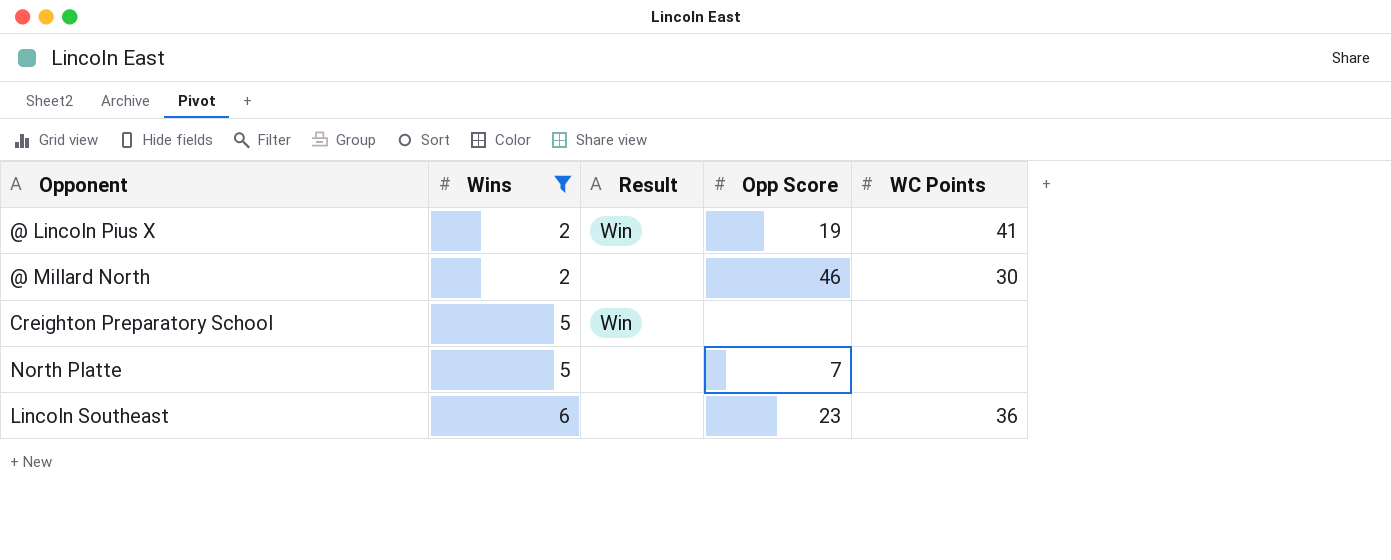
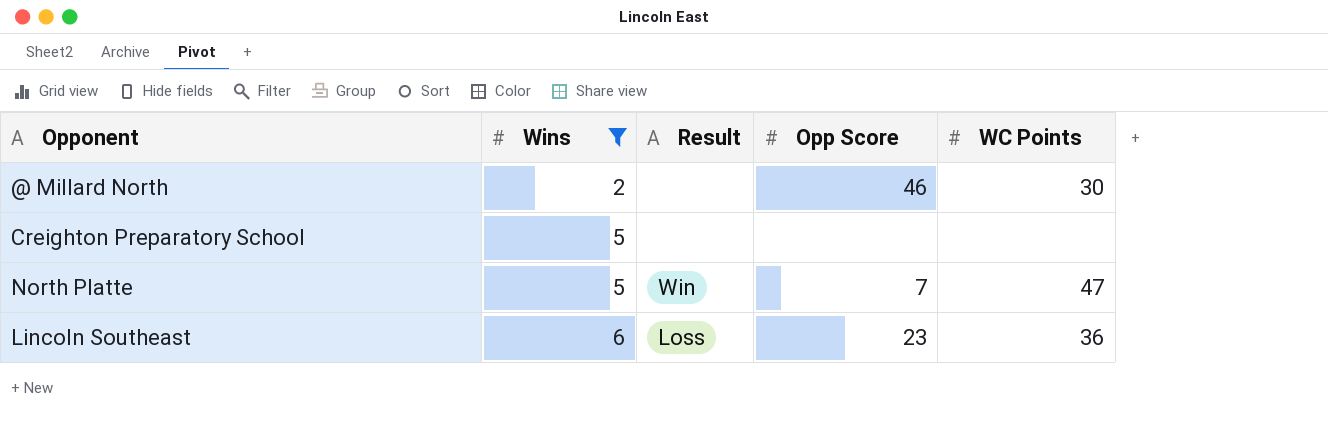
row @ Lincoln Pius X: 2 | Win | 19 | 41 -> none
Creighton Preparatory School | Result: Win -> none
North Platte | Result: none -> Win
North Platte | WC Points: none -> 47
Lincoln Southeast | Result: none -> Loss

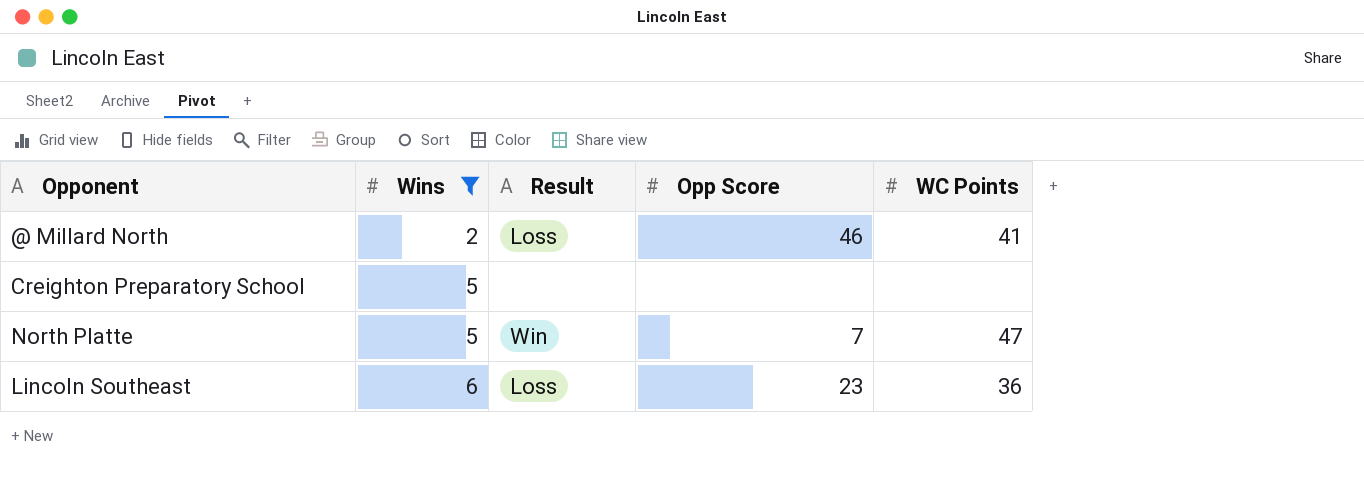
@ Millard North | Result: none -> Loss
@ Millard North | WC Points: 30 -> 41

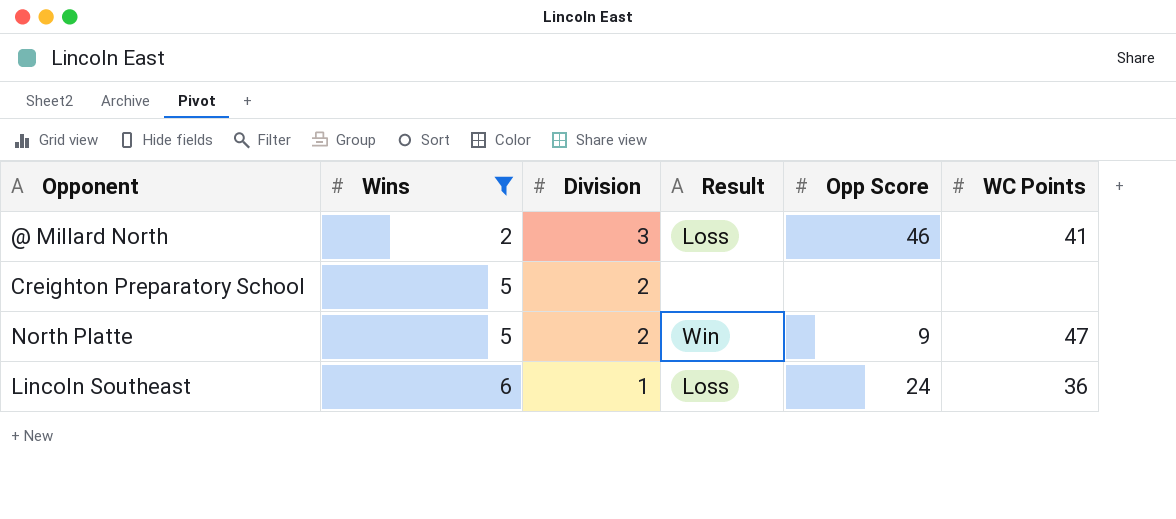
column Division | position: none -> 3
North Platte | Opp Score: 7 -> 9
Lincoln Southeast | Opp Score: 23 -> 24

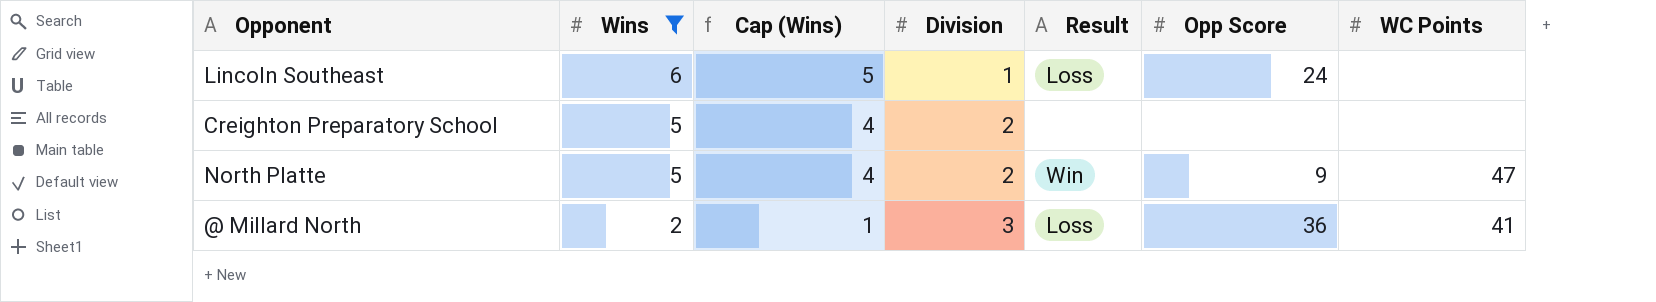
row order: Wins ascending -> Wins descending
column Cap (Wins) | formula: none -> [Wins] - 1
Lincoln Southeast | WC Points: 36 -> none
@ Millard North | Opp Score: 46 -> 36

